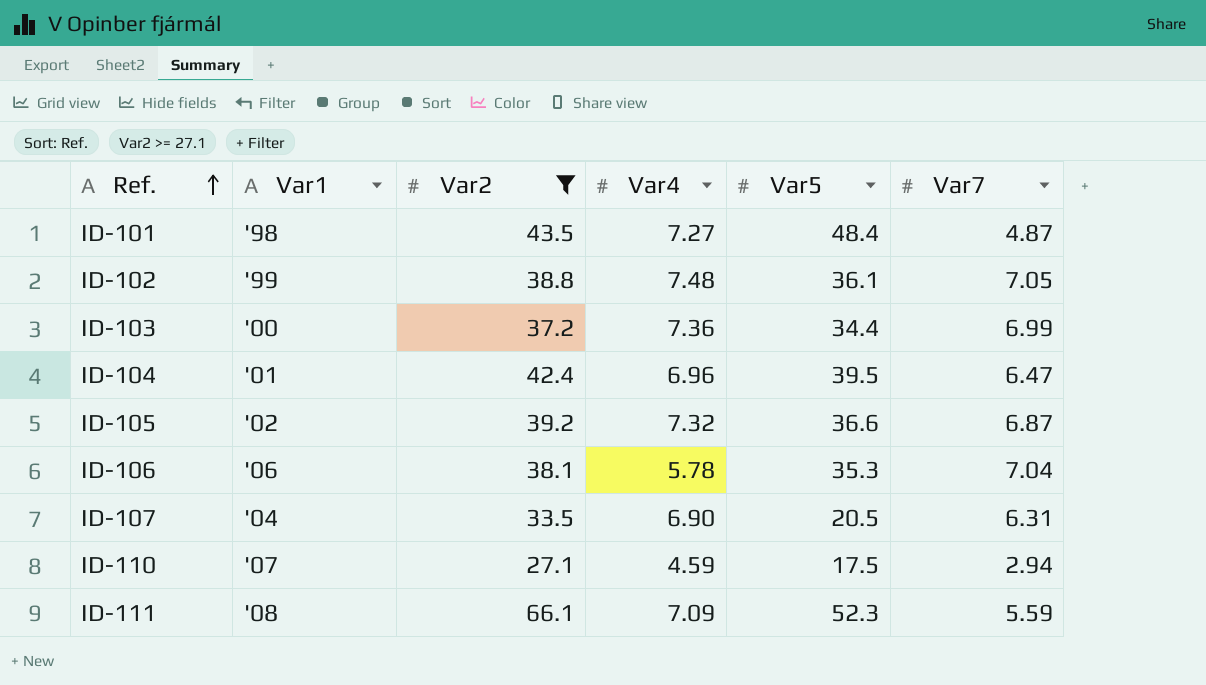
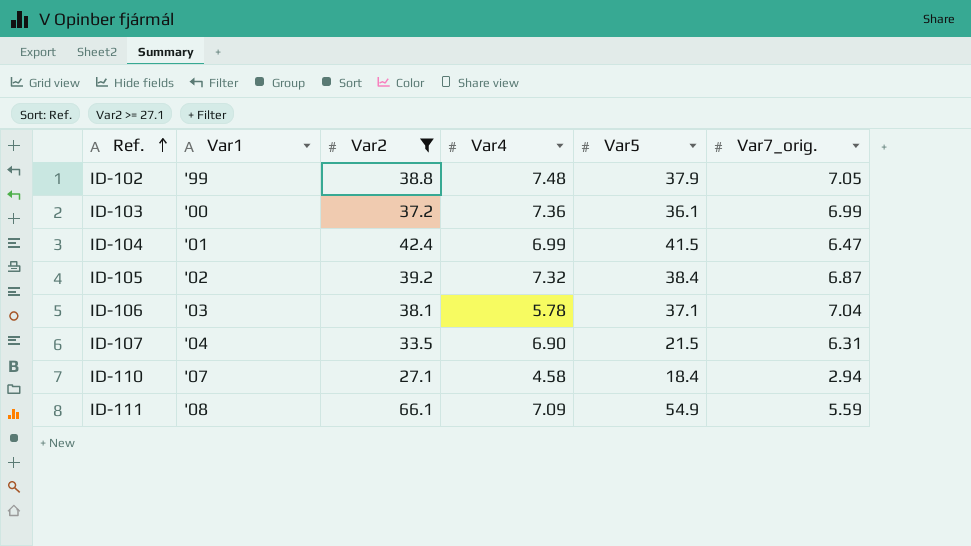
column name: Var7 -> Var7_orig.
row ID-101: '98 | 43.5 | 7.27 | 48.4 | 4.87 -> none
ID-102 | Var5: 36.1 -> 37.9
ID-103 | Var5: 34.4 -> 36.1
ID-104 | Var4: 6.96 -> 6.99
ID-104 | Var5: 39.5 -> 41.5
ID-105 | Var5: 36.6 -> 38.4
ID-106 | Var1: '06 -> '03
ID-106 | Var5: 35.3 -> 37.1
ID-107 | Var5: 20.5 -> 21.5
ID-110 | Var4: 4.59 -> 4.58
ID-110 | Var5: 17.5 -> 18.4
ID-111 | Var5: 52.3 -> 54.9

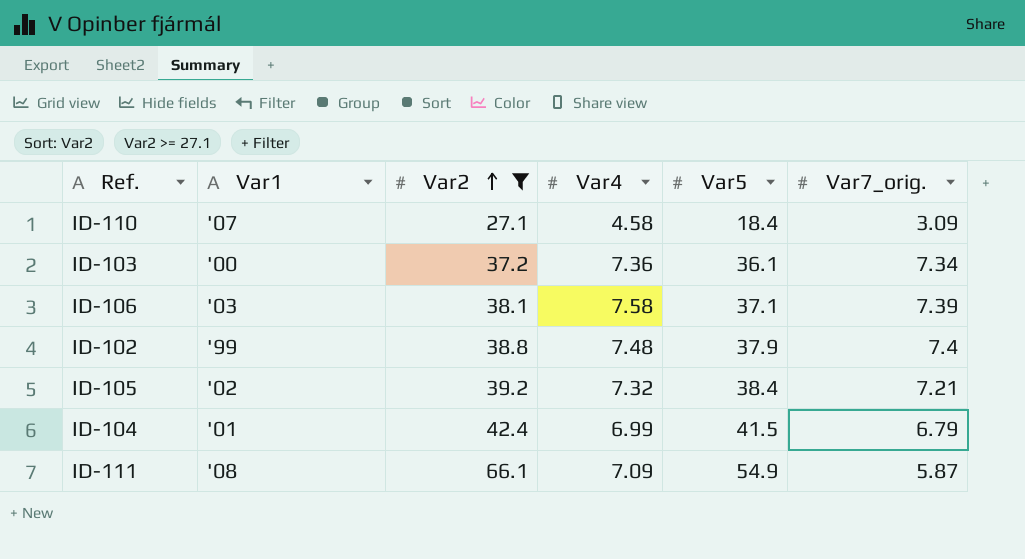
row order: Ref. ascending -> Var2 ascending
row ID-107: '04 | 33.5 | 6.90 | 21.5 | 6.31 -> none
ID-110 | Var7_orig.: 2.94 -> 3.09
ID-103 | Var7_orig.: 6.99 -> 7.34
ID-106 | Var4: 5.78 -> 7.58
ID-106 | Var7_orig.: 7.04 -> 7.39
ID-102 | Var7_orig.: 7.05 -> 7.4
ID-105 | Var7_orig.: 6.87 -> 7.21
ID-104 | Var7_orig.: 6.47 -> 6.79
ID-111 | Var7_orig.: 5.59 -> 5.87

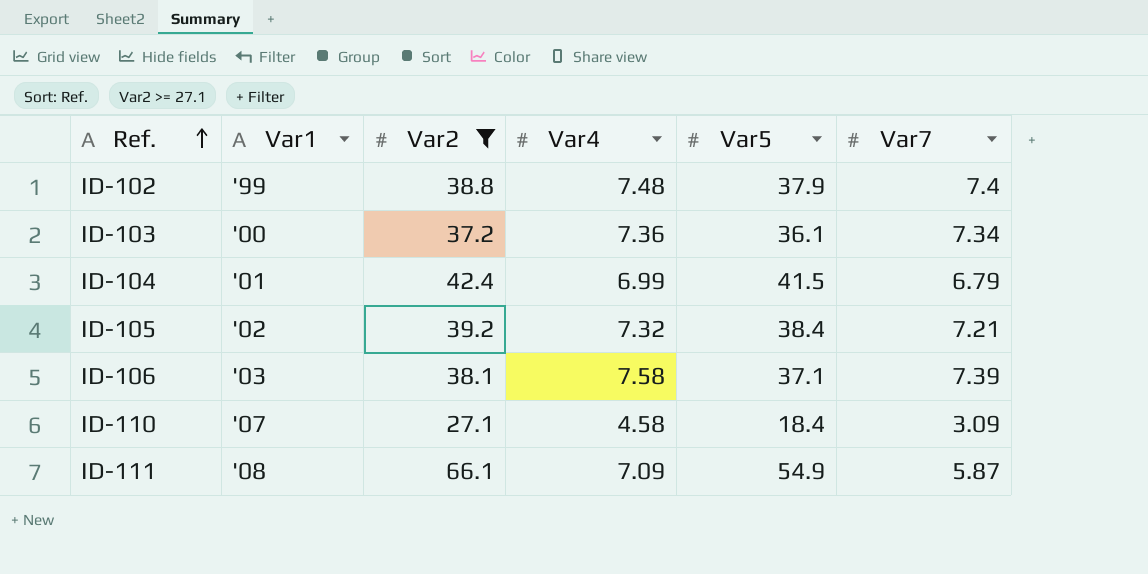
row order: Var2 ascending -> Ref. ascending
column name: Var7_orig. -> Var7

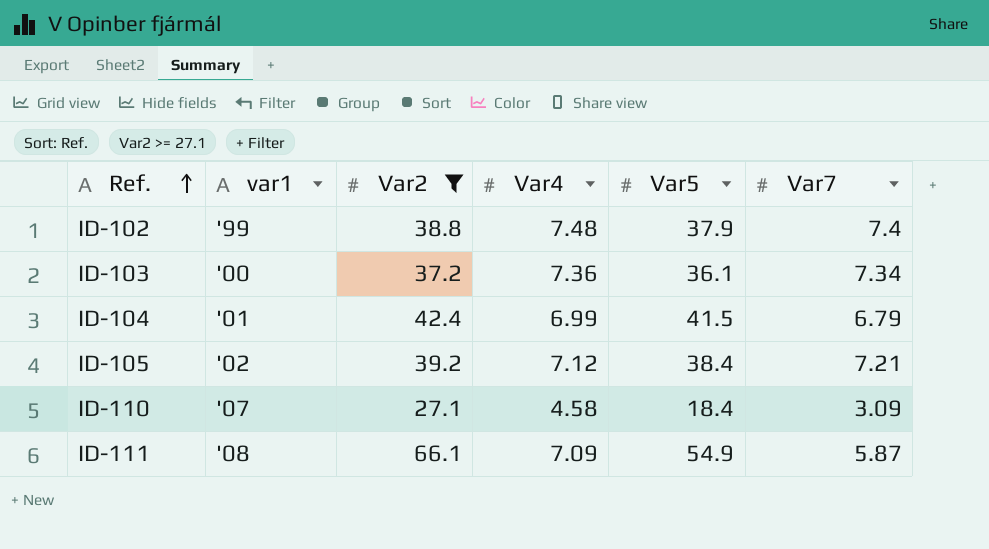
column name: Var1 -> var1
row ID-106: '03 | 38.1 | 7.58 | 37.1 | 7.39 -> none
ID-105 | Var4: 7.32 -> 7.12

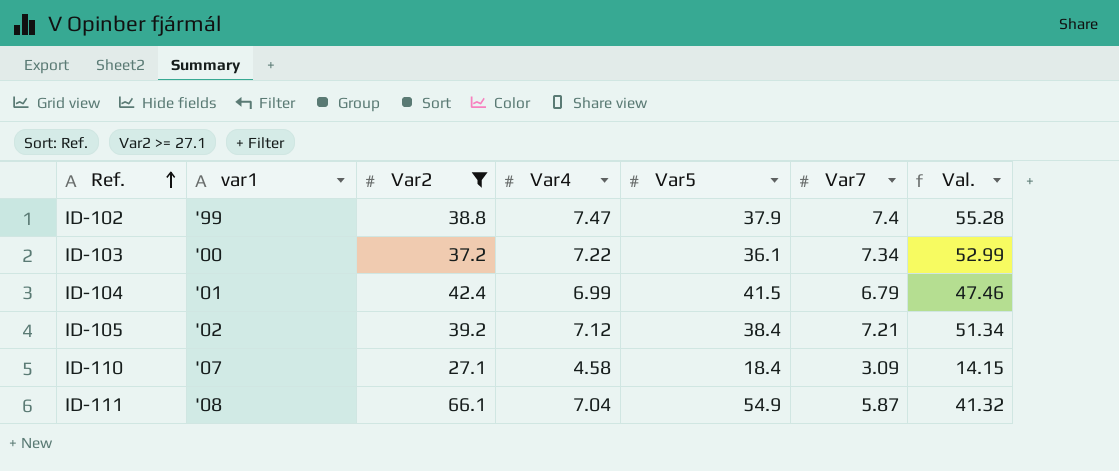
column Val. | formula: none -> [Var4] * [Var7]
ID-102 | Var4: 7.48 -> 7.47
ID-103 | Var4: 7.36 -> 7.22
ID-111 | Var4: 7.09 -> 7.04

